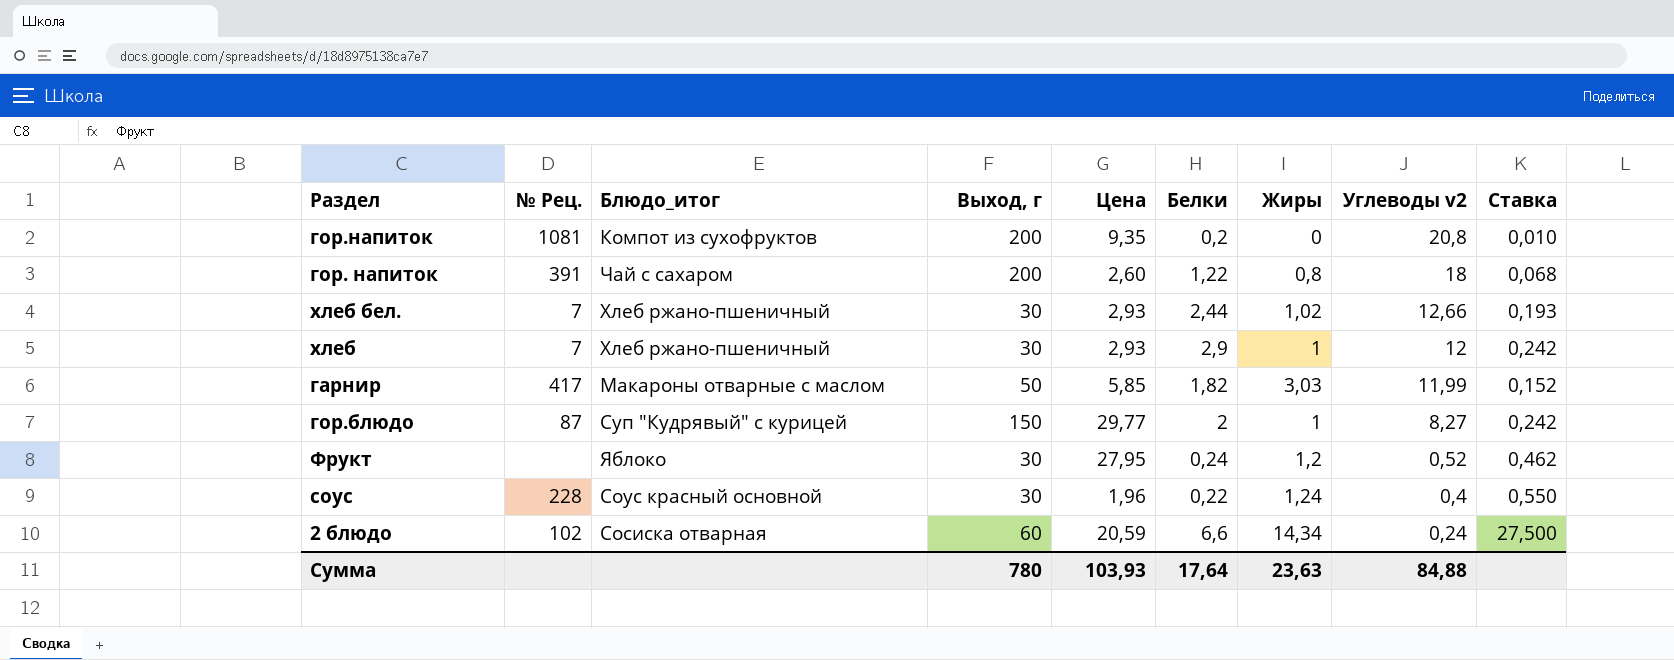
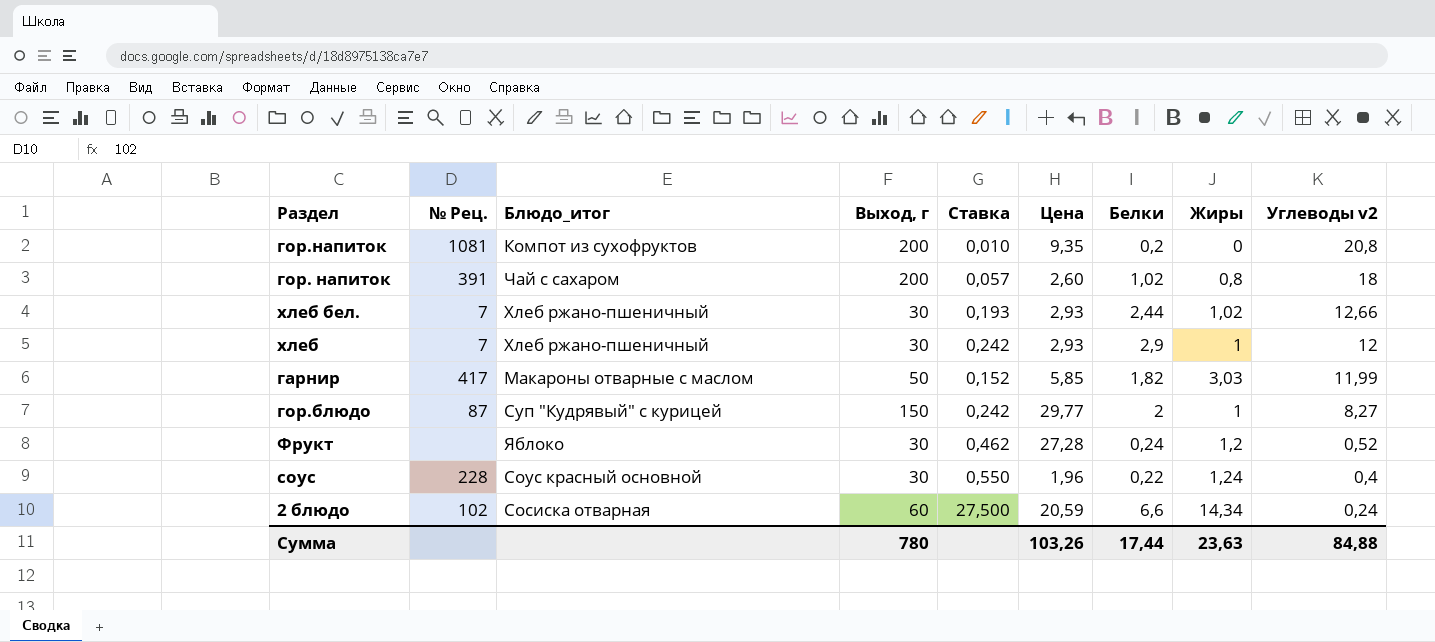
column Ставка | position: 9 -> 5
гор. напиток | Ставка: 0,068 -> 0,057
гор. напиток | Белки: 1,22 -> 1,02
Фрукт | Цена: 27,95 -> 27,28
Сумма | Цена: 103,93 -> 103,26
Сумма | Белки: 17,64 -> 17,44

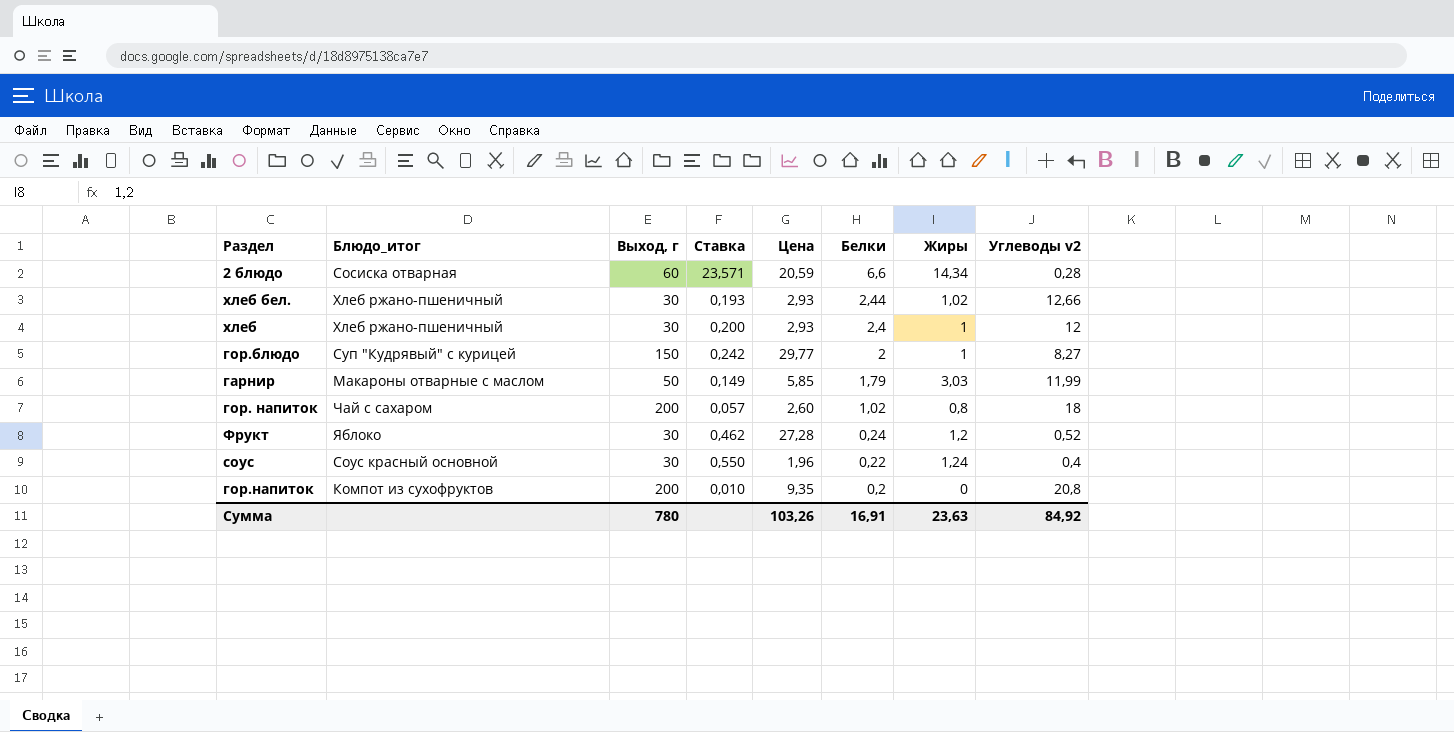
row order: Углеводы v2 descending -> Белки descending
column № Рец. | position: 2 -> none
2 блюдо | Ставка: 27,500 -> 23,571
2 блюдо | Углеводы v2: 0,24 -> 0,28
хлеб | Ставка: 0,242 -> 0,200
хлеб | Белки: 2,9 -> 2,4
гарнир | Ставка: 0,152 -> 0,149
гарнир | Белки: 1,82 -> 1,79
Сумма | Белки: 17,44 -> 16,91
Сумма | Углеводы v2: 84,88 -> 84,92

